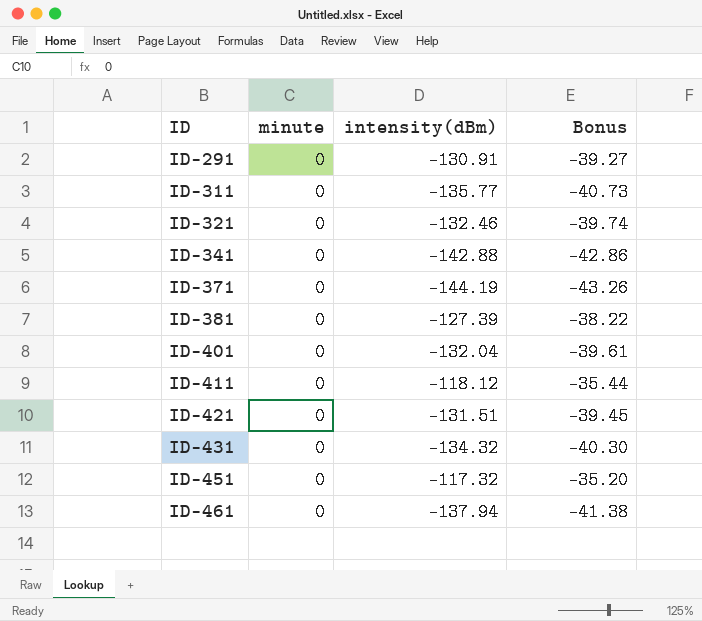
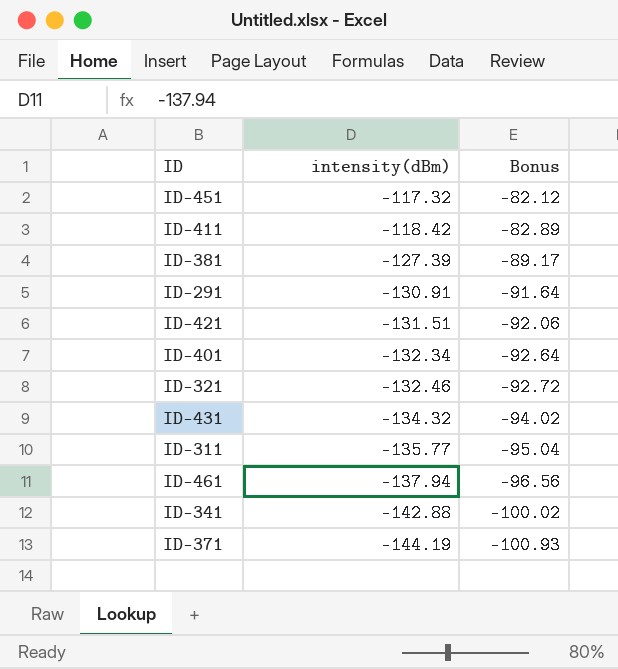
row order: ID ascending -> intensity(dBm) descending
column minute | position: 2 -> none
column Bonus | formula: [intensity(dBm)] * 0.3 -> [intensity(dBm)] * 0.7
ID-411 | intensity(dBm): -118.12 -> -118.42
ID-401 | intensity(dBm): -132.04 -> -132.34

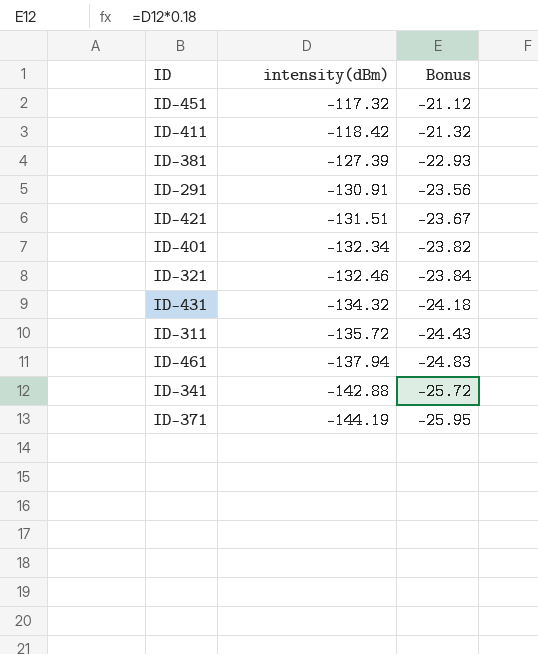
column Bonus | formula: [intensity(dBm)] * 0.7 -> [intensity(dBm)] * 0.18
ID-311 | intensity(dBm): -135.77 -> -135.72

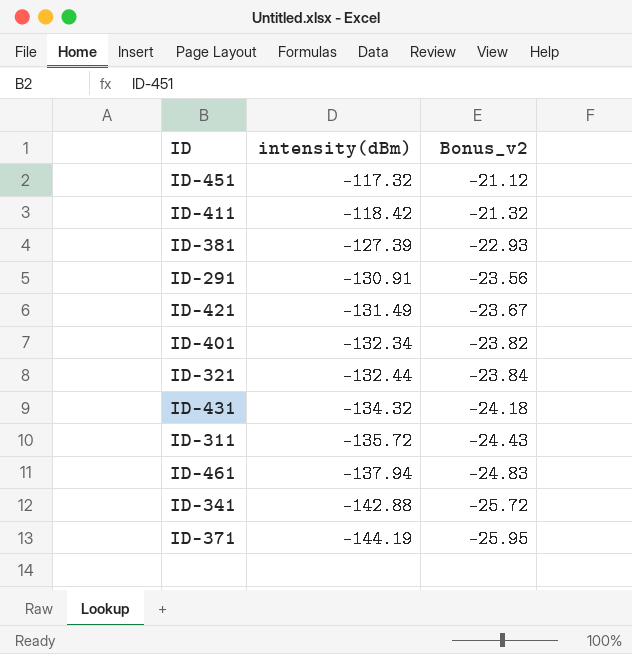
column name: Bonus -> Bonus_v2
ID-421 | intensity(dBm): -131.51 -> -131.49
ID-321 | intensity(dBm): -132.46 -> -132.44

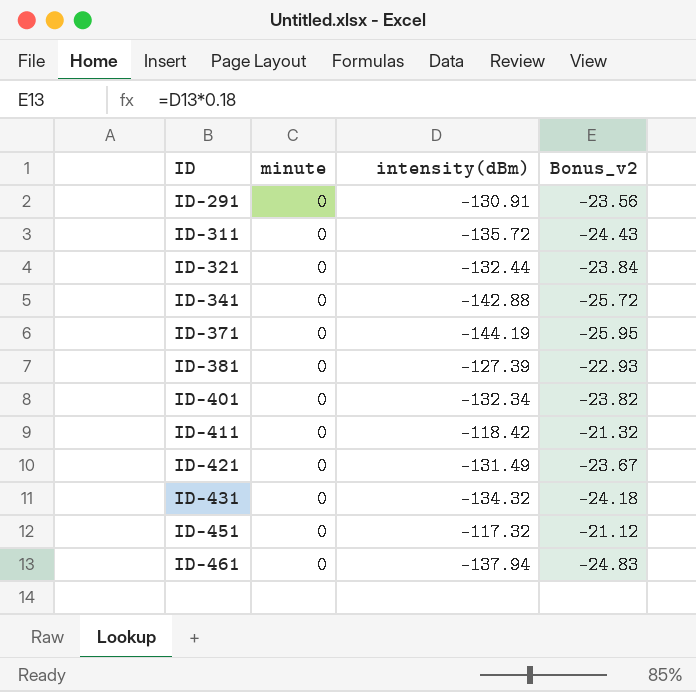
row order: intensity(dBm) descending -> ID ascending
column minute | position: none -> 2

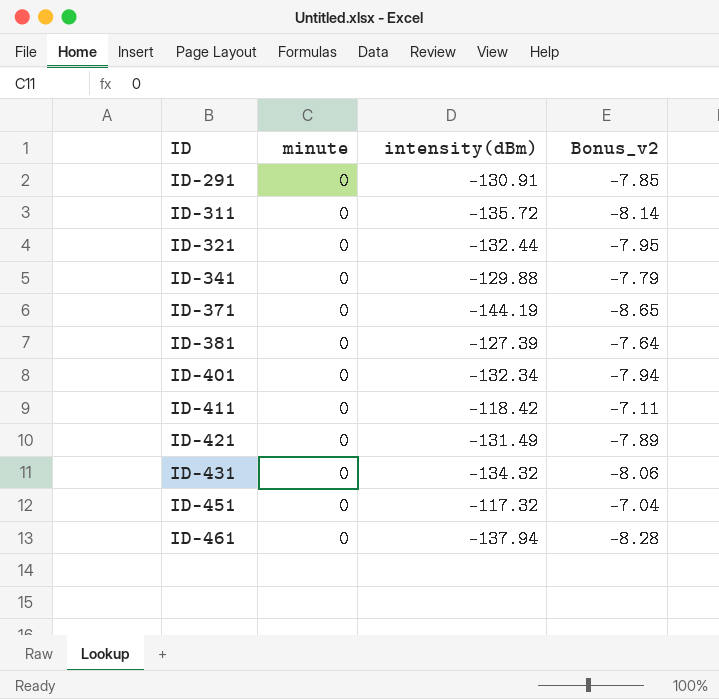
column Bonus_v2 | formula: [intensity(dBm)] * 0.18 -> [intensity(dBm)] * 0.06
ID-341 | intensity(dBm): -142.88 -> -129.88

